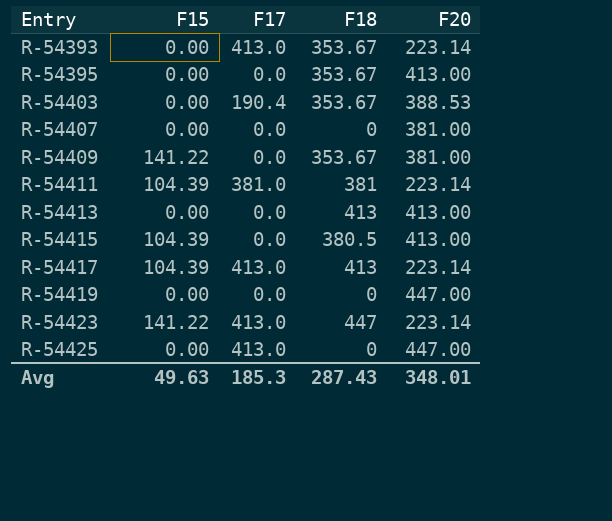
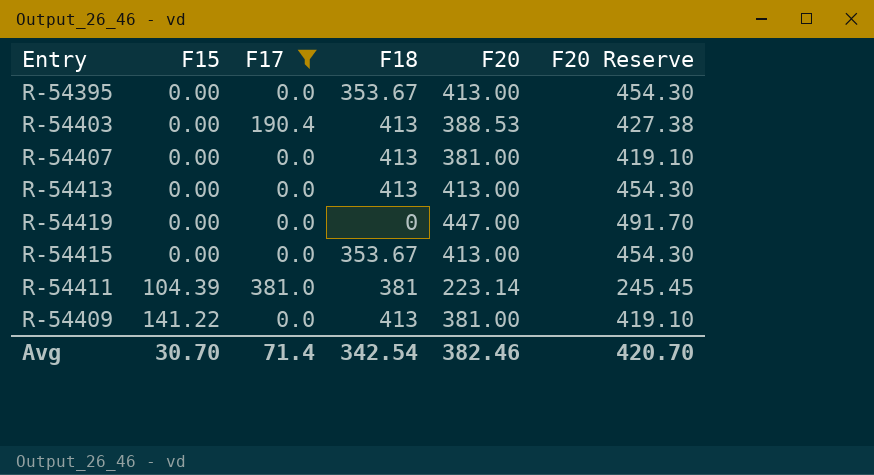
filter: none -> F17 != 413.0
row order: Entry ascending -> F15 ascending
column F20 Reserve | formula: none -> [F20] * 1.1
R-54403 | F18: 353.67 -> 413
R-54407 | F18: 0 -> 413
R-54415 | F15: 104.39 -> 0.00
R-54415 | F18: 380.5 -> 353.67
R-54409 | F18: 353.67 -> 413
Avg | F15: 49.63 -> 30.70
Avg | F17: 185.3 -> 71.4
Avg | F18: 287.43 -> 342.54
Avg | F20: 348.01 -> 382.46

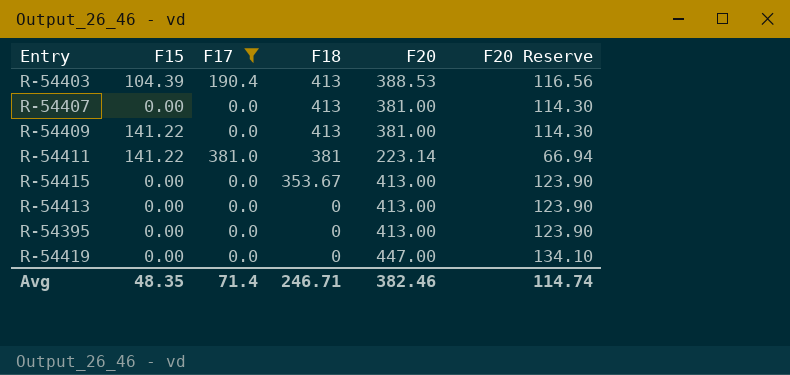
row order: F15 ascending -> F18 descending
column F20 Reserve | formula: [F20] * 1.1 -> [F20] * 0.3
R-54403 | F15: 0.00 -> 104.39
R-54411 | F15: 104.39 -> 141.22
R-54413 | F18: 413 -> 0
R-54395 | F18: 353.67 -> 0
Avg | F15: 30.70 -> 48.35
Avg | F18: 342.54 -> 246.71
Avg | F20 Reserve: 420.70 -> 114.74

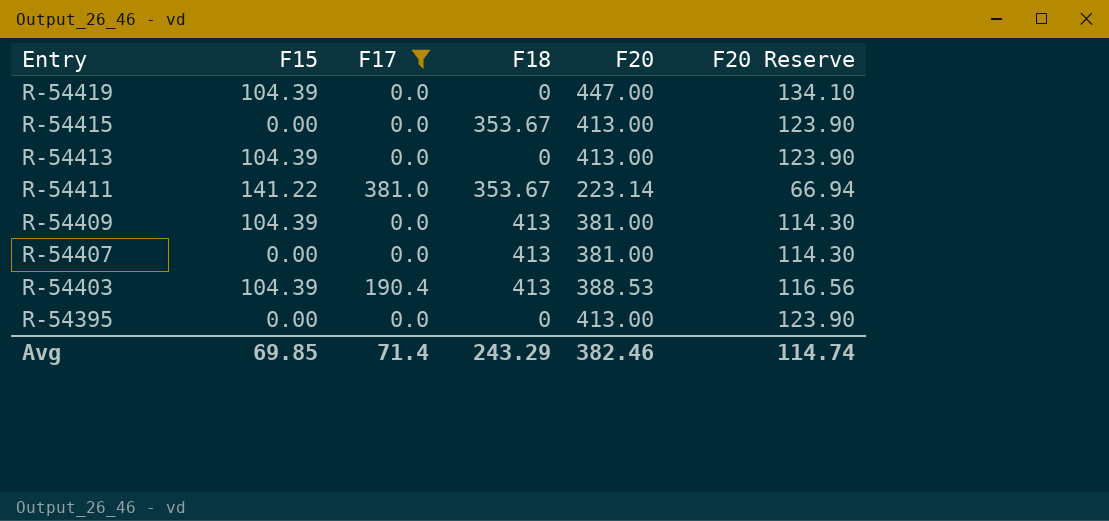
row order: F18 descending -> Entry descending
R-54419 | F15: 0.00 -> 104.39
R-54413 | F15: 0.00 -> 104.39
R-54411 | F18: 381 -> 353.67
R-54409 | F15: 141.22 -> 104.39
Avg | F15: 48.35 -> 69.85
Avg | F18: 246.71 -> 243.29

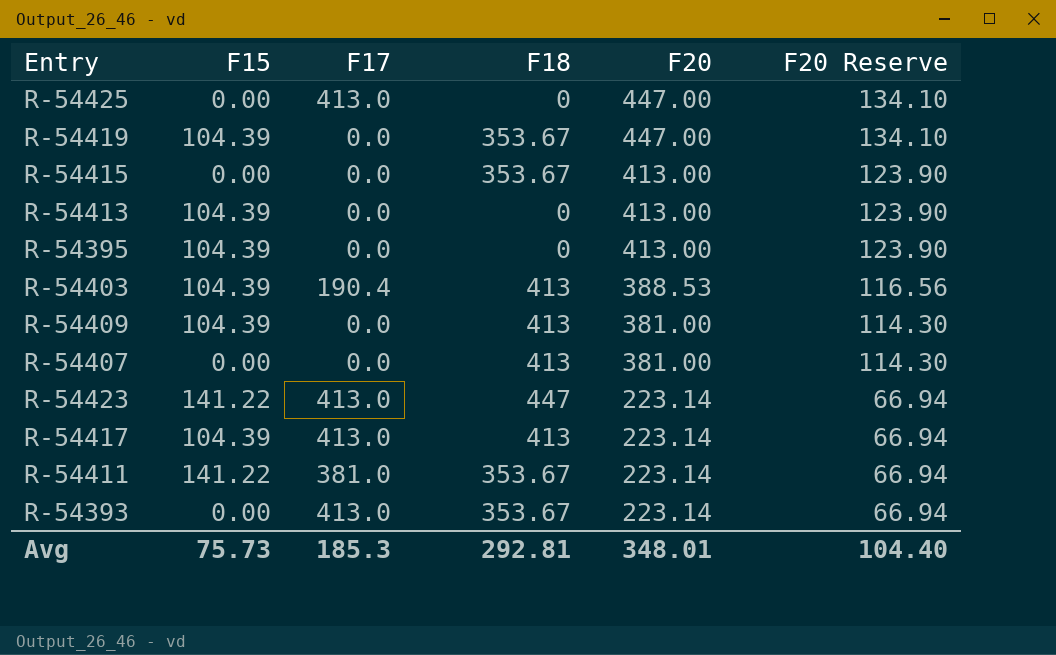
filter: F17 != 413.0 -> none
row order: Entry descending -> F20 descending
R-54419 | F18: 0 -> 353.67
R-54395 | F15: 0.00 -> 104.39
Avg | F15: 69.85 -> 75.73
Avg | F17: 71.4 -> 185.3
Avg | F18: 243.29 -> 292.81
Avg | F20: 382.46 -> 348.01
Avg | F20 Reserve: 114.74 -> 104.40

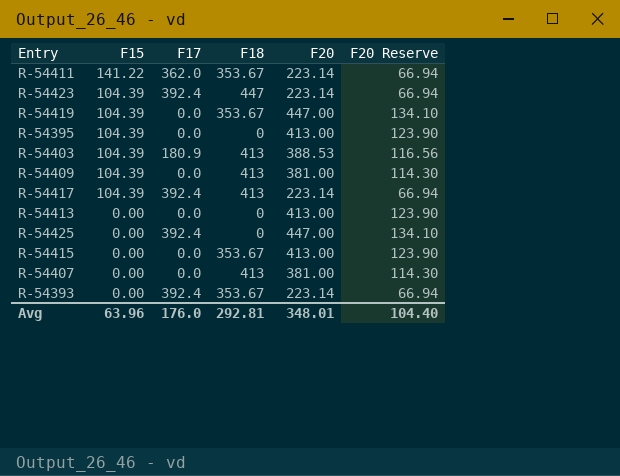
row order: F20 descending -> F15 descending
R-54411 | F17: 381.0 -> 362.0
R-54423 | F15: 141.22 -> 104.39
R-54423 | F17: 413.0 -> 392.4
R-54403 | F17: 190.4 -> 180.9
R-54417 | F17: 413.0 -> 392.4
R-54413 | F15: 104.39 -> 0.00
R-54425 | F17: 413.0 -> 392.4
R-54393 | F17: 413.0 -> 392.4
Avg | F15: 75.73 -> 63.96
Avg | F17: 185.3 -> 176.0

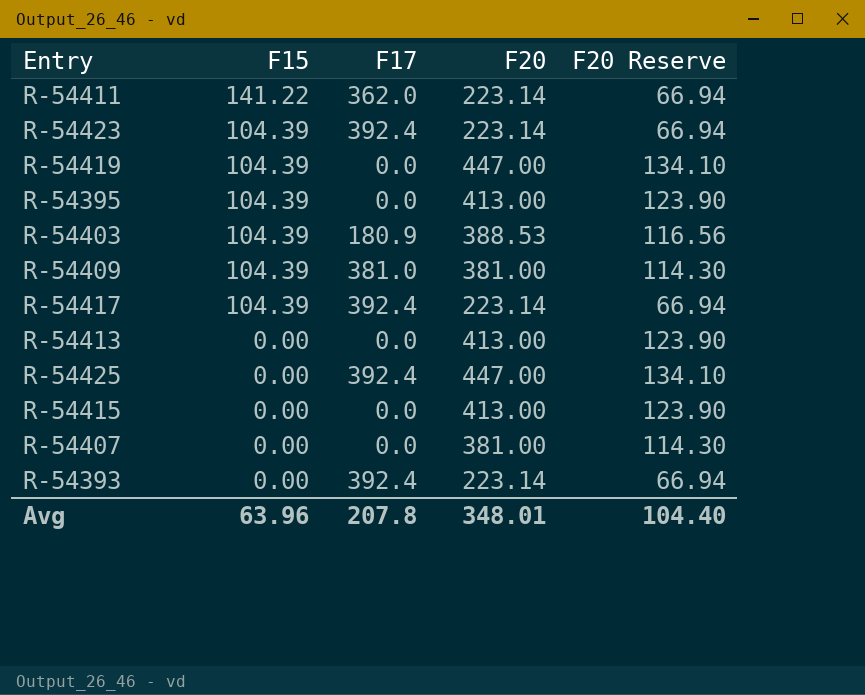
column F18 | position: 4 -> none
R-54409 | F17: 0.0 -> 381.0
Avg | F17: 176.0 -> 207.8

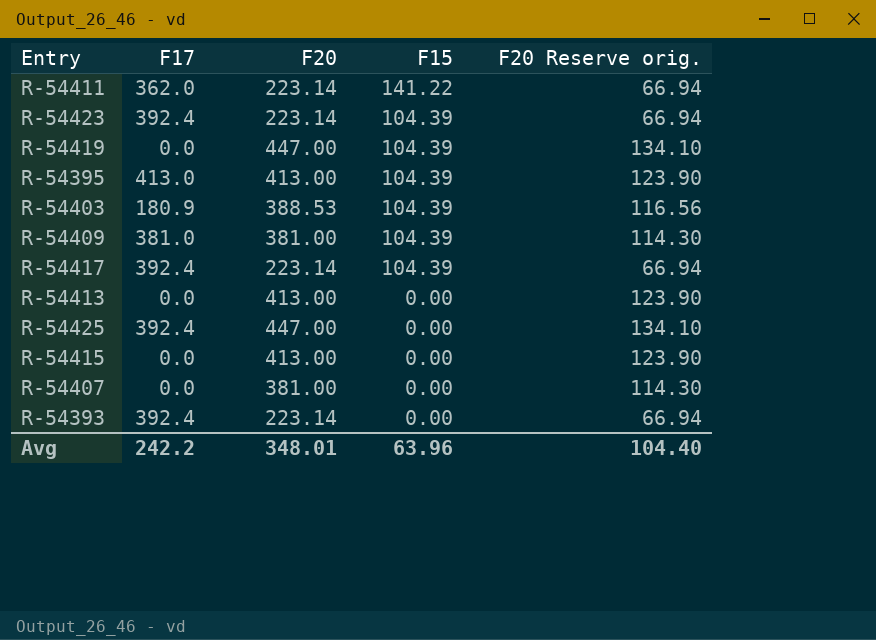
column F15 | position: 2 -> 4
column name: F20 Reserve -> F20 Reserve orig.
R-54395 | F17: 0.0 -> 413.0
Avg | F17: 207.8 -> 242.2

